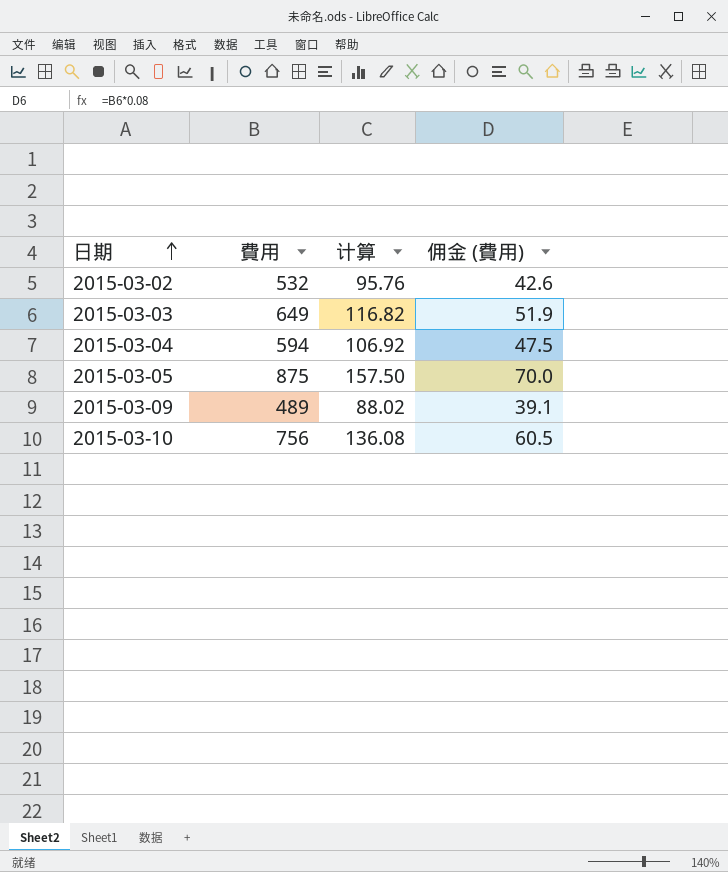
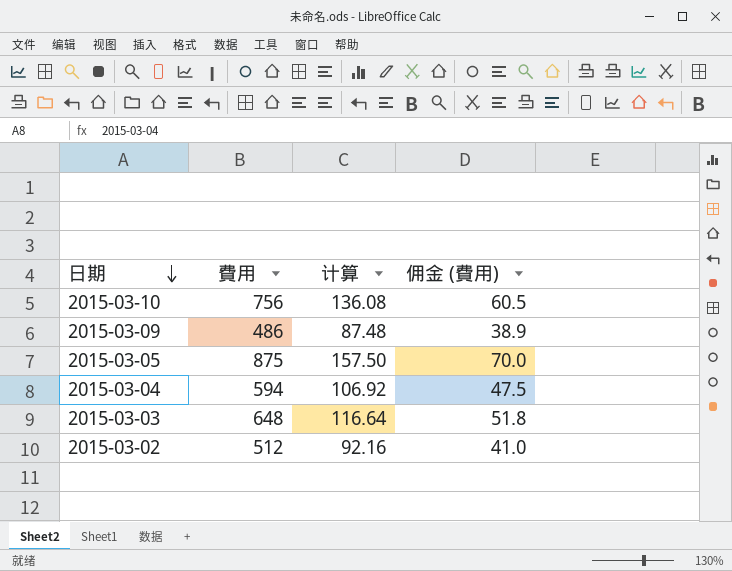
row order: 日期 ascending -> 日期 descending
2015-03-09 | 費用: 489 -> 486
2015-03-09 | 计算: 88.02 -> 87.48
2015-03-09 | 佣金 (費用): 39.1 -> 38.9
2015-03-03 | 費用: 649 -> 648
2015-03-03 | 计算: 116.82 -> 116.64
2015-03-03 | 佣金 (費用): 51.9 -> 51.8
2015-03-02 | 費用: 532 -> 512
2015-03-02 | 计算: 95.76 -> 92.16
2015-03-02 | 佣金 (費用): 42.6 -> 41.0

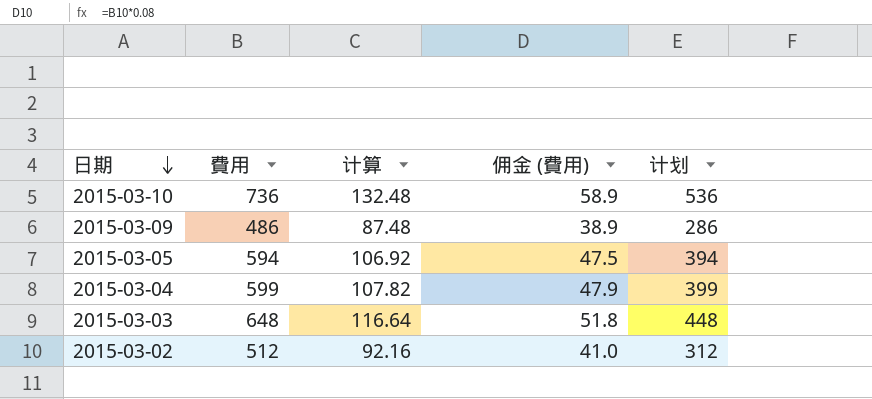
column 计划 | formula: none -> [費用] - 200
2015-03-10 | 費用: 756 -> 736
2015-03-10 | 计算: 136.08 -> 132.48
2015-03-10 | 佣金 (費用): 60.5 -> 58.9
2015-03-05 | 費用: 875 -> 594
2015-03-05 | 计算: 157.50 -> 106.92
2015-03-05 | 佣金 (費用): 70.0 -> 47.5
2015-03-04 | 費用: 594 -> 599
2015-03-04 | 计算: 106.92 -> 107.82
2015-03-04 | 佣金 (費用): 47.5 -> 47.9

